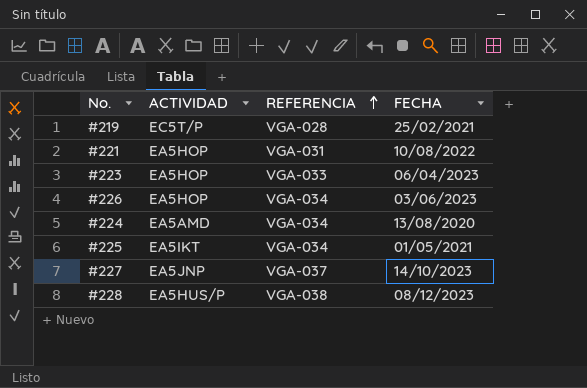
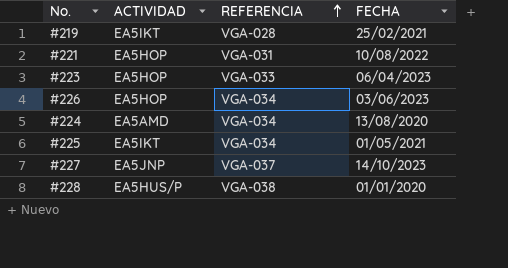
#219 | ACTIVIDAD: EC5T/P -> EA5IKT
#228 | FECHA: 08/12/2023 -> 01/01/2020

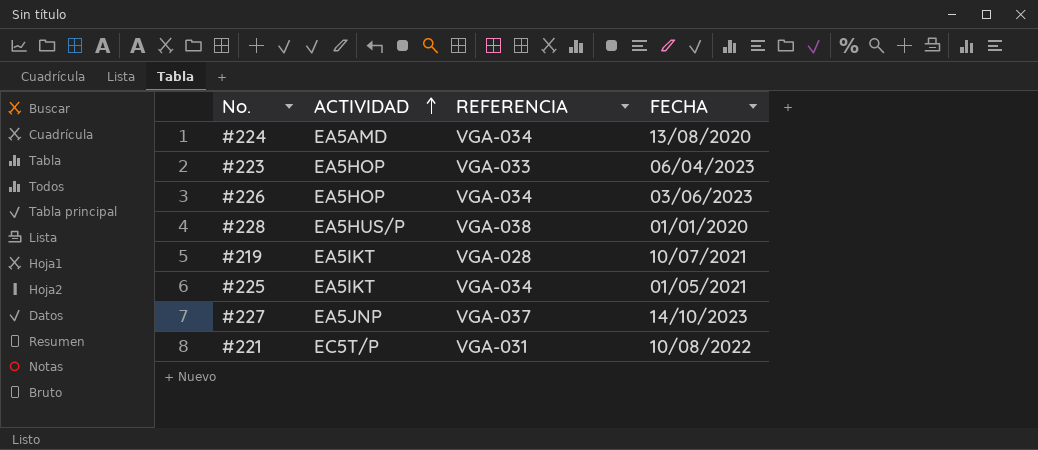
row order: REFERENCIA ascending -> ACTIVIDAD ascending
#219 | FECHA: 25/02/2021 -> 10/07/2021
#221 | ACTIVIDAD: EA5HOP -> EC5T/P

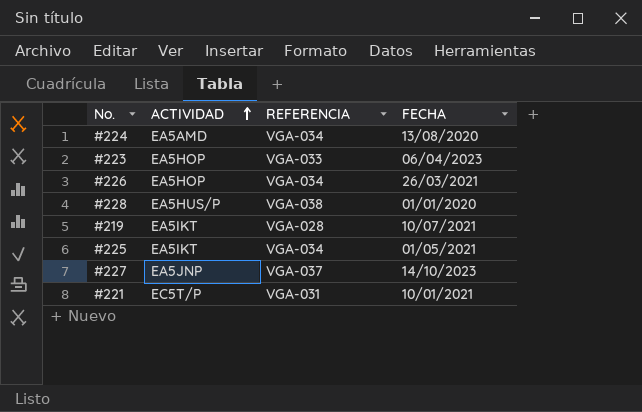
#226 | FECHA: 03/06/2023 -> 26/03/2021
#221 | FECHA: 10/08/2022 -> 10/01/2021

